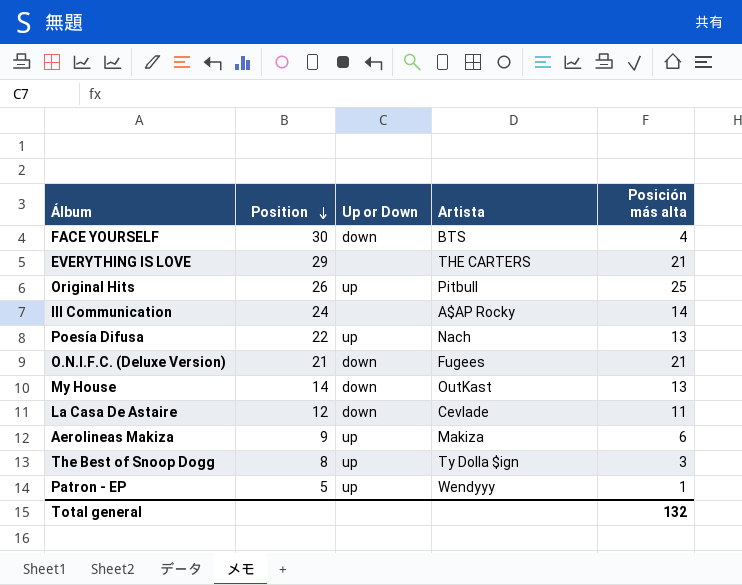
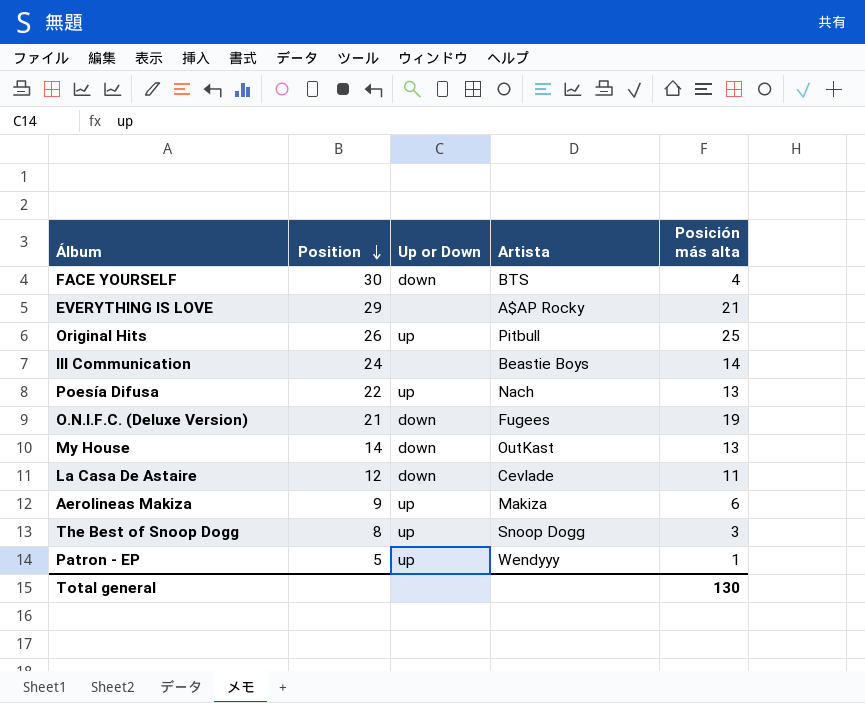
EVERYTHING IS LOVE | Artista: THE CARTERS -> A$AP Rocky
Ill Communication | Artista: A$AP Rocky -> Beastie Boys
O.N.I.F.C. (Deluxe Version) | Posición más alta: 21 -> 19
The Best of Snoop Dogg | Artista: Ty Dolla $ign -> Snoop Dogg
Total general | Posición más alta: 132 -> 130

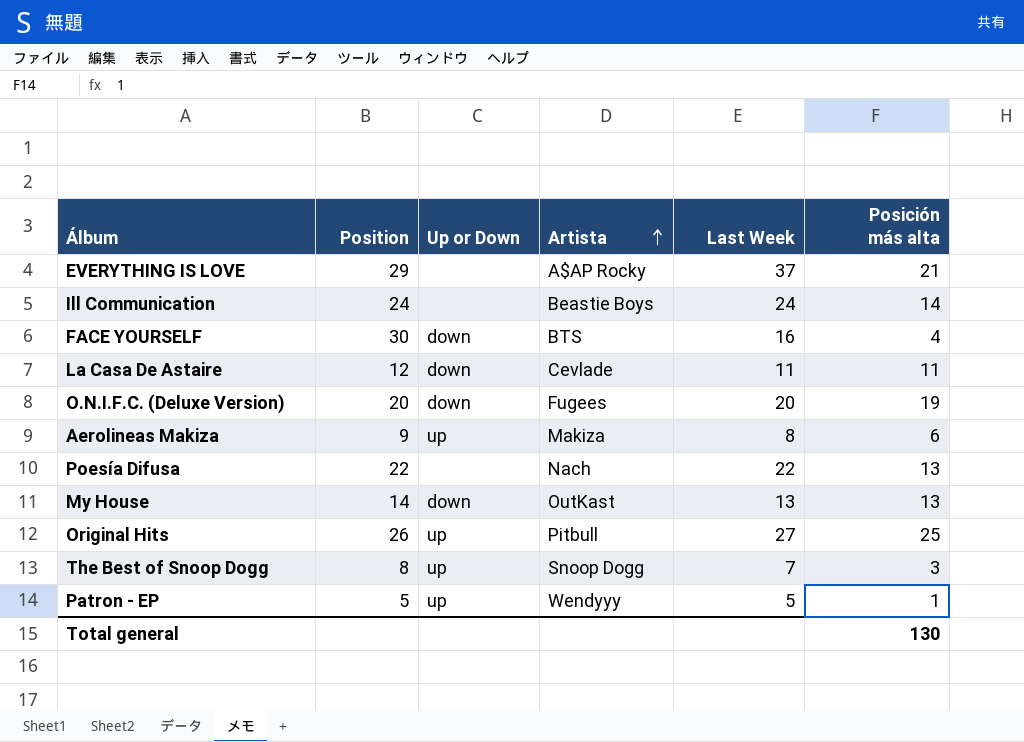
row order: Position descending -> Artista ascending
column Last Week | position: none -> 5
O.N.I.F.C. (Deluxe Version) | Position: 21 -> 20
Poesía Difusa | Up or Down: up -> none

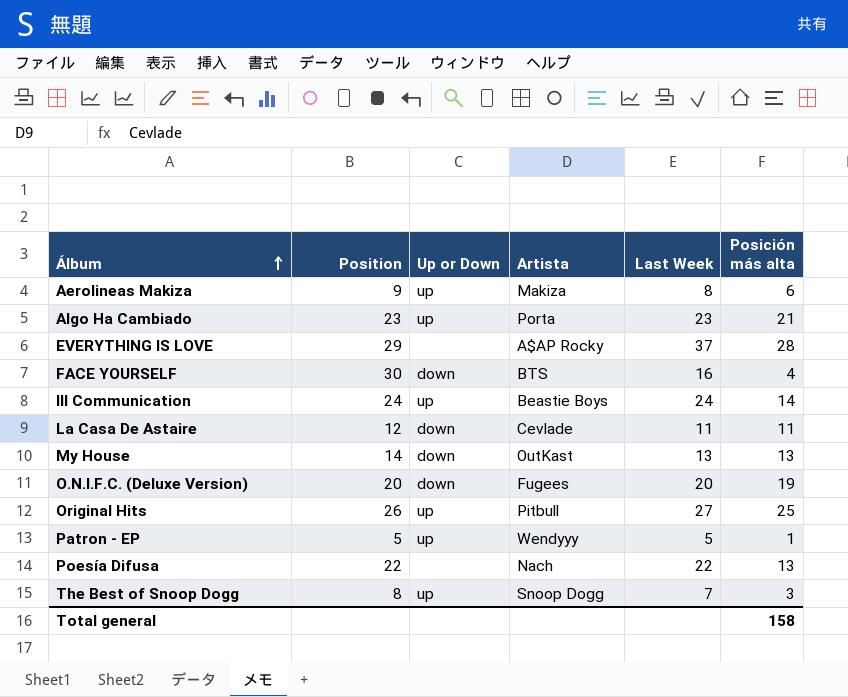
row order: Artista ascending -> Álbum ascending
row Algo Ha Cambiado: none -> 23 | up | Porta | 23 | 21
EVERYTHING IS LOVE | Posición más alta: 21 -> 28
Ill Communication | Up or Down: none -> up
Total general | Posición más alta: 130 -> 158

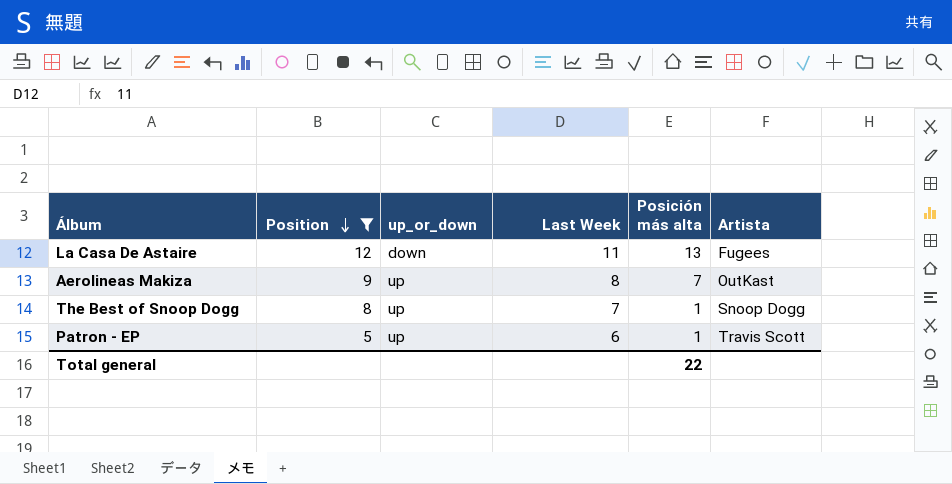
filter: none -> Position <= 12
row order: Álbum ascending -> Position descending
column name: Up or Down -> up_or_down
column Artista | position: 4 -> 6
La Casa De Astaire | Posición más alta: 11 -> 13
La Casa De Astaire | Artista: Cevlade -> Fugees
Aerolineas Makiza | Posición más alta: 6 -> 7
Aerolineas Makiza | Artista: Makiza -> OutKast
The Best of Snoop Dogg | Posición más alta: 3 -> 1
Patron - EP | Last Week: 5 -> 6
Patron - EP | Artista: Wendyyy -> Travis Scott
Total general | Posición más alta: 158 -> 22

